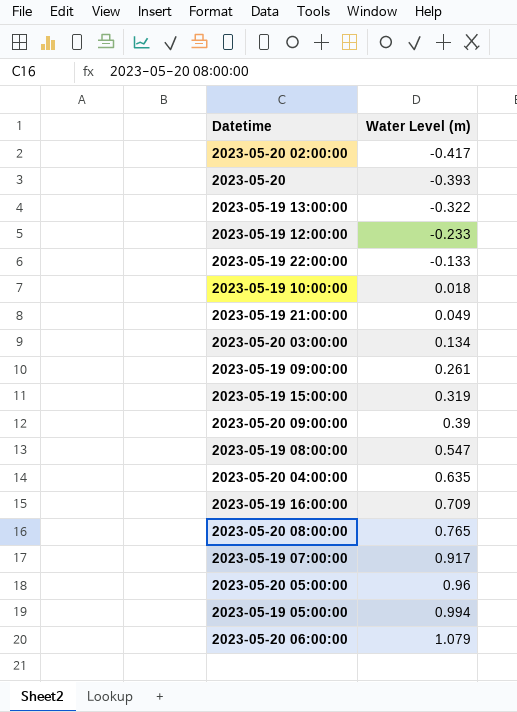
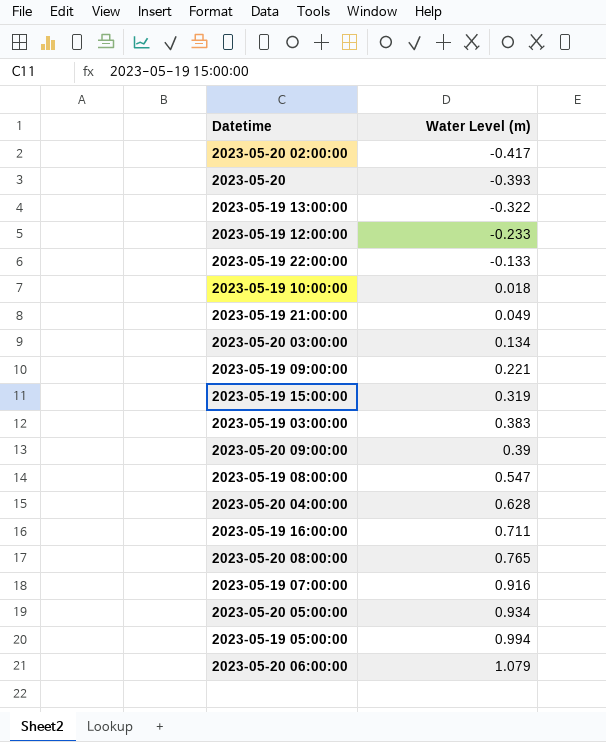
2023-05-19 09:00:00 | Water Level (m): 0.261 -> 0.221
row 2023-05-19 03:00:00: none -> 0.383
2023-05-20 04:00:00 | Water Level (m): 0.635 -> 0.628
2023-05-19 16:00:00 | Water Level (m): 0.709 -> 0.711
2023-05-19 07:00:00 | Water Level (m): 0.917 -> 0.916
2023-05-20 05:00:00 | Water Level (m): 0.96 -> 0.934

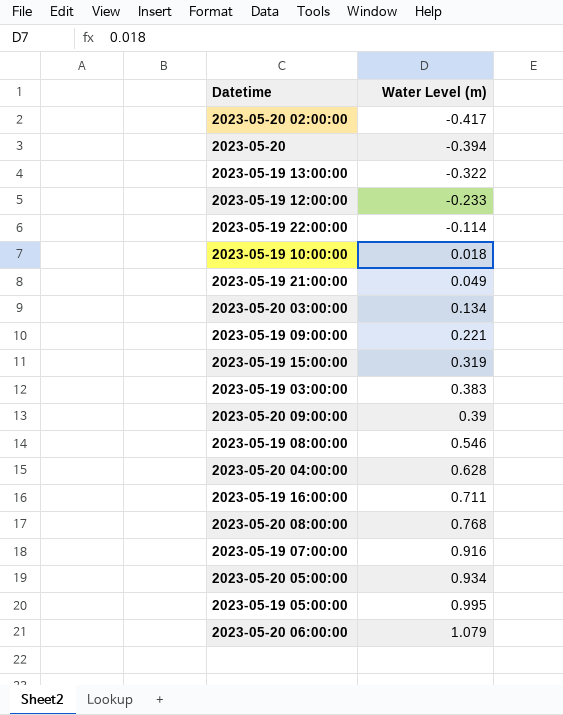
2023-05-20 | Water Level (m): -0.393 -> -0.394
2023-05-19 22:00:00 | Water Level (m): -0.133 -> -0.114
2023-05-19 08:00:00 | Water Level (m): 0.547 -> 0.546
2023-05-20 08:00:00 | Water Level (m): 0.765 -> 0.768
2023-05-19 05:00:00 | Water Level (m): 0.994 -> 0.995

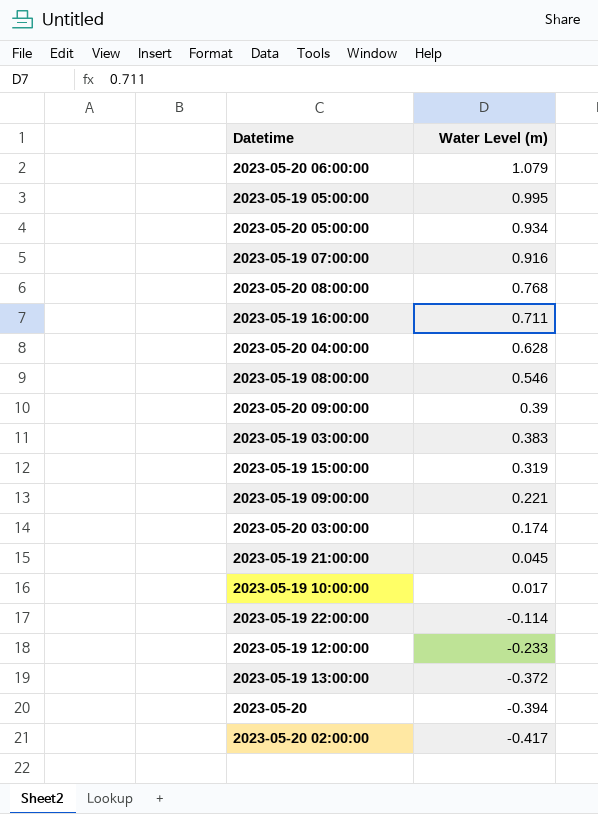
row order: Water Level (m) ascending -> Water Level (m) descending
2023-05-20 03:00:00 | Water Level (m): 0.134 -> 0.174
2023-05-19 21:00:00 | Water Level (m): 0.049 -> 0.045
2023-05-19 10:00:00 | Water Level (m): 0.018 -> 0.017
2023-05-19 13:00:00 | Water Level (m): -0.322 -> -0.372

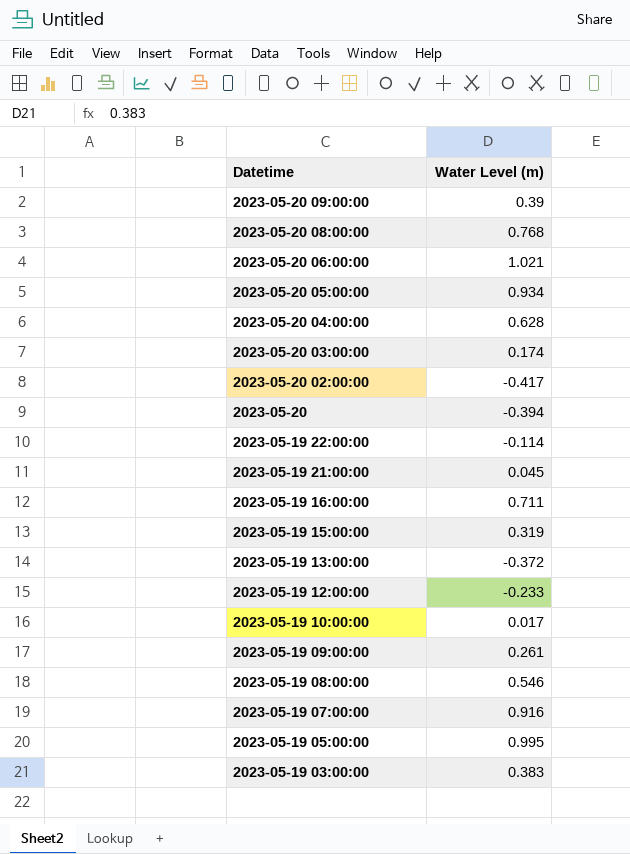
row order: Water Level (m) descending -> Datetime descending
2023-05-20 06:00:00 | Water Level (m): 1.079 -> 1.021
2023-05-19 09:00:00 | Water Level (m): 0.221 -> 0.261

